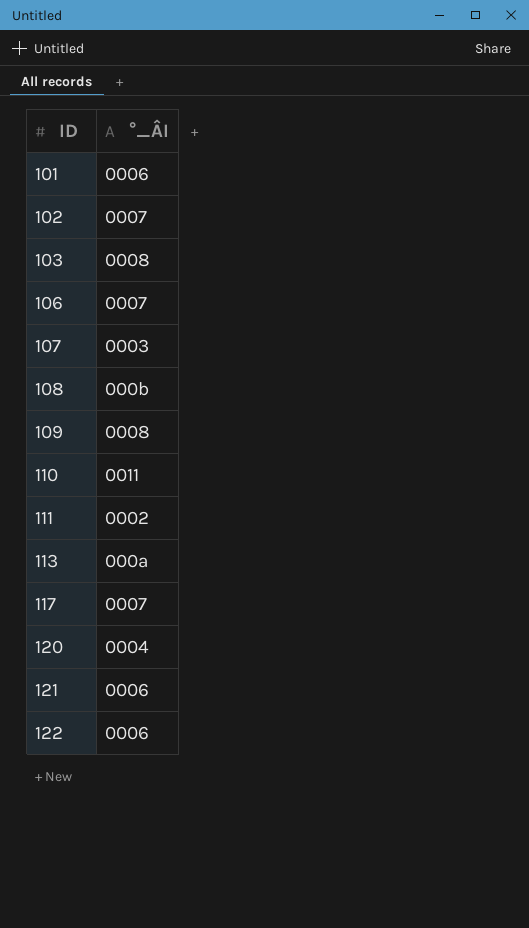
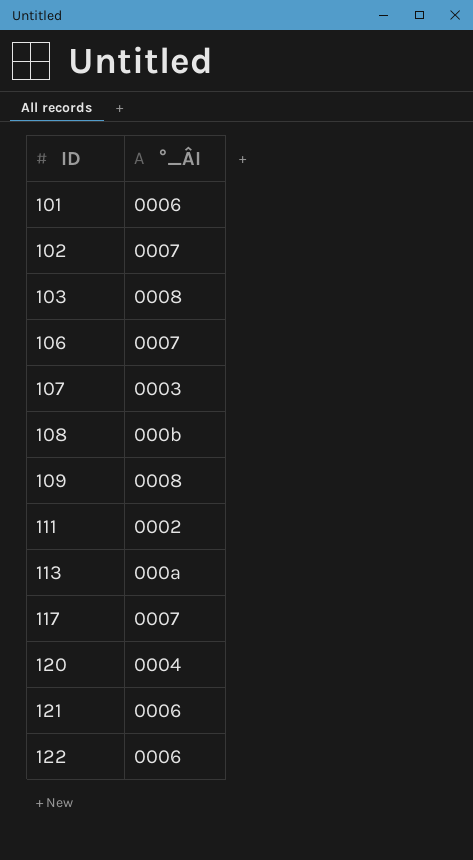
row 110: 0011 -> none

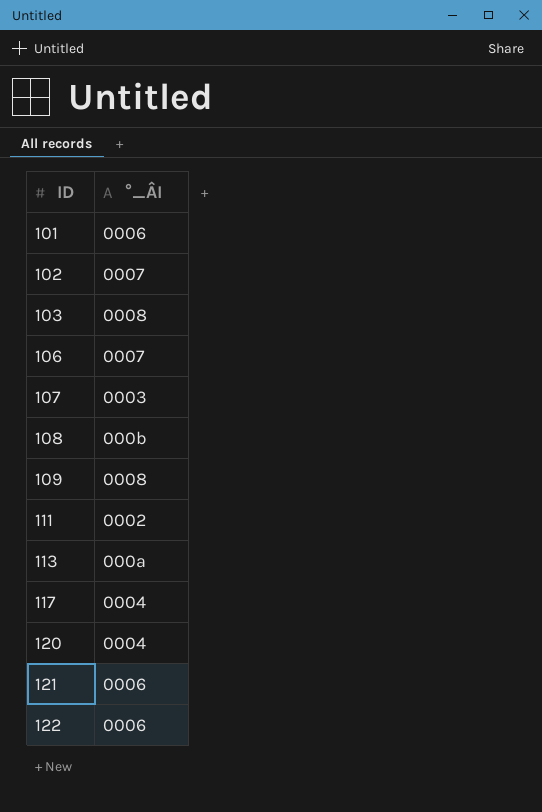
117 | °_ÂI: 0007 -> 0004

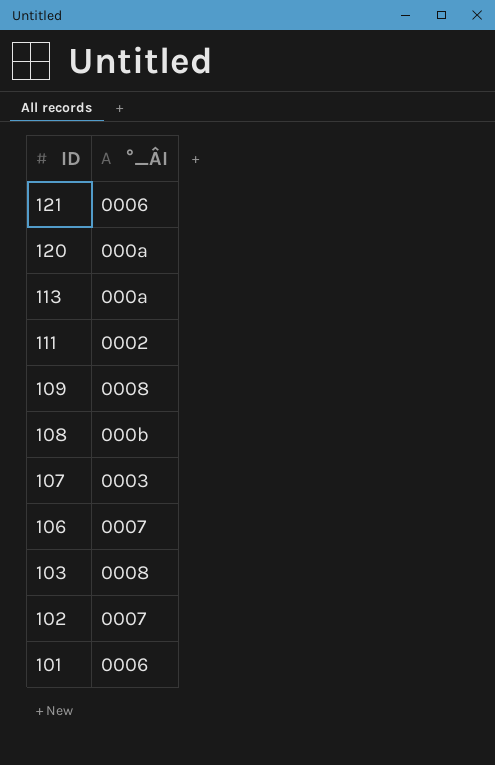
row order: ID ascending -> ID descending
row 117: 0004 -> none
row 122: 0006 -> none
120 | °_ÂI: 0004 -> 000a

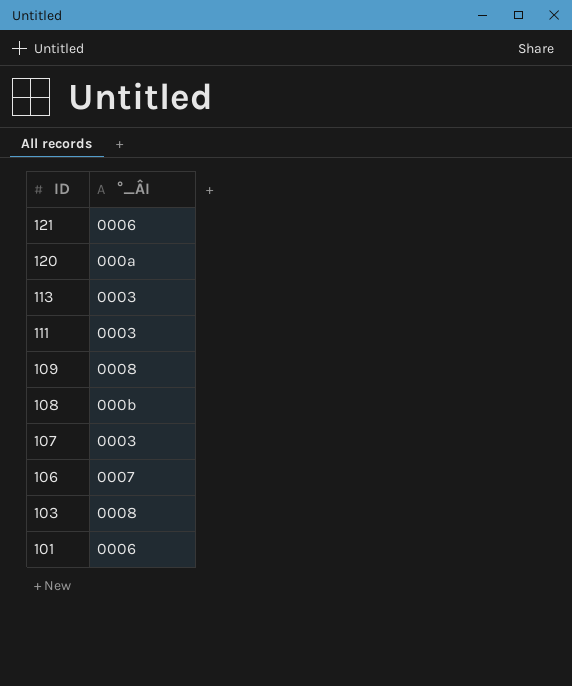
row 102: 0007 -> none
113 | °_ÂI: 000a -> 0003
111 | °_ÂI: 0002 -> 0003

